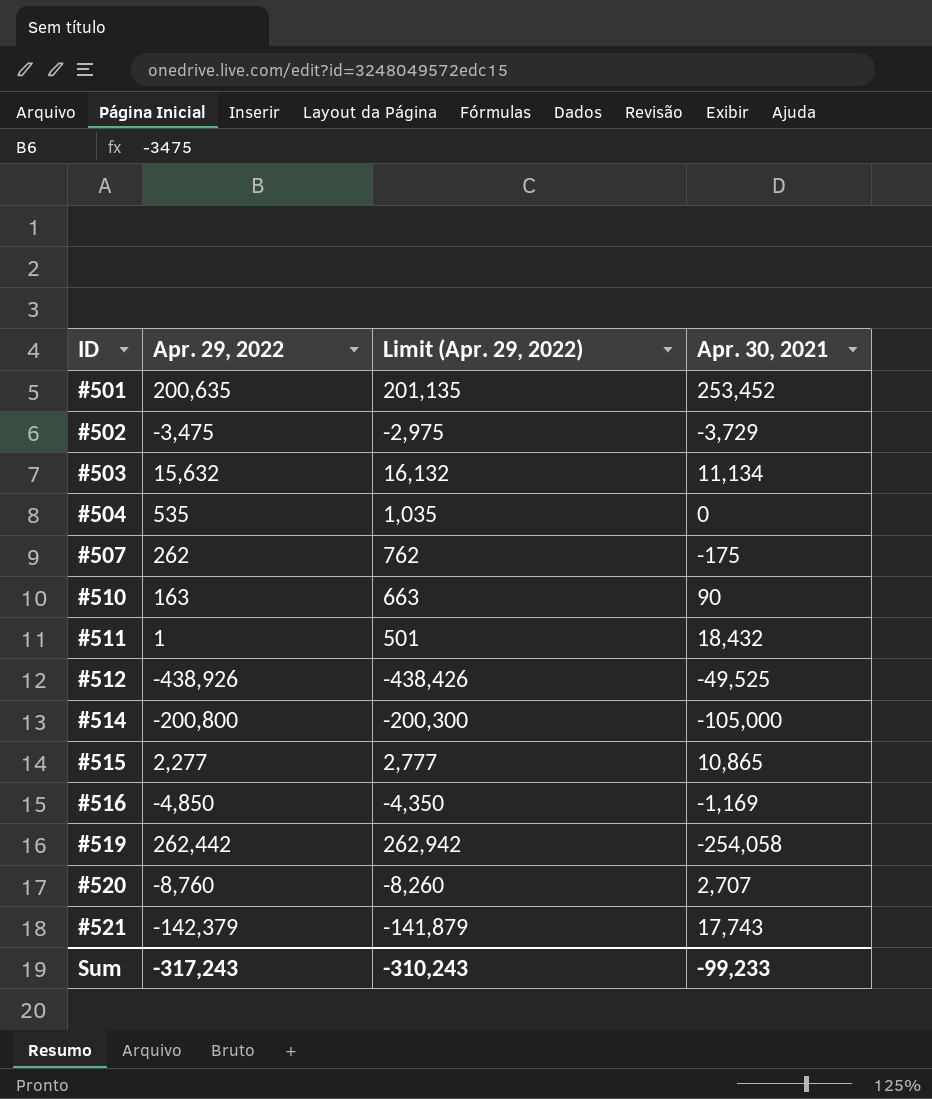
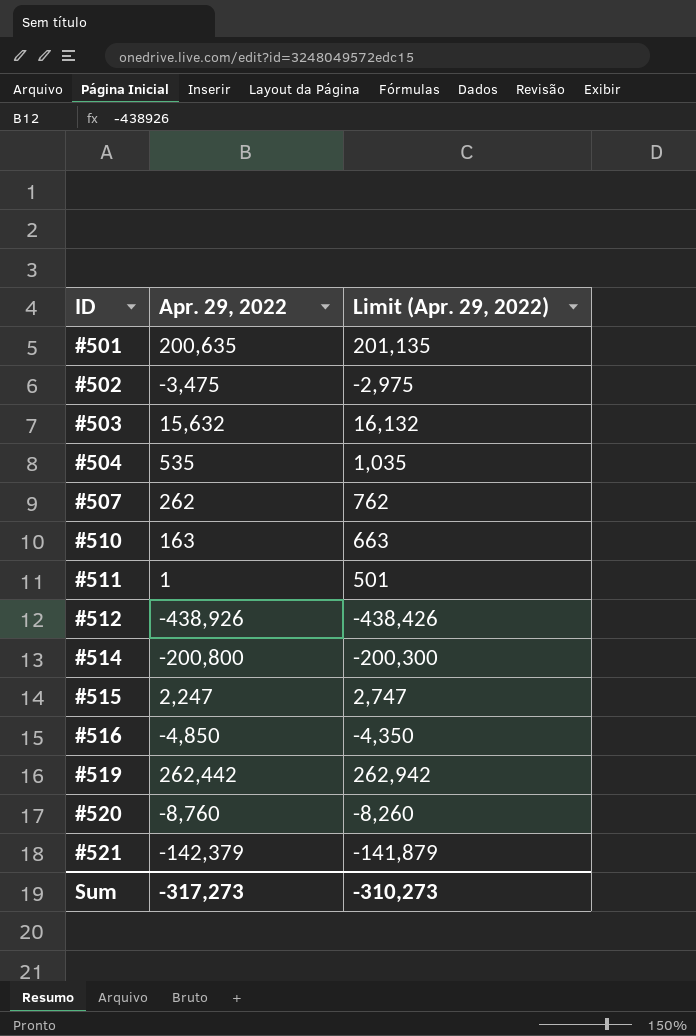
column Apr. 30, 2021 | position: 4 -> none
#515 | Apr. 29, 2022: 2,277 -> 2,247
#515 | Limit (Apr. 29, 2022): 2,777 -> 2,747
Sum | Apr. 29, 2022: -317,243 -> -317,273
Sum | Limit (Apr. 29, 2022): -310,243 -> -310,273

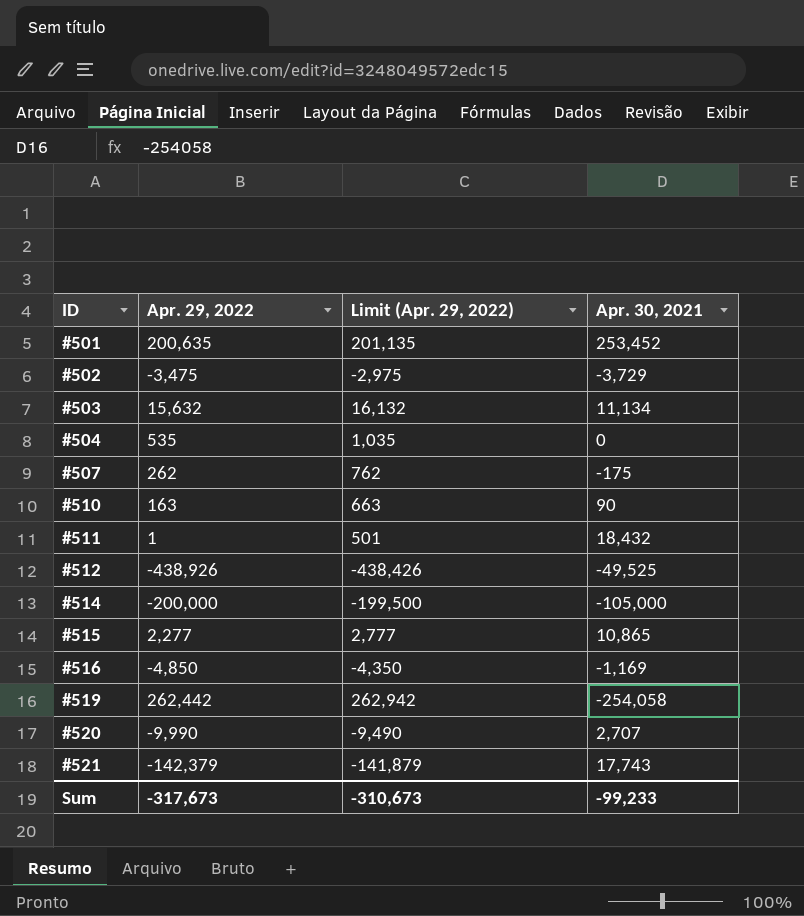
column Apr. 30, 2021 | position: none -> 4
#514 | Apr. 29, 2022: -200,800 -> -200,000
#514 | Limit (Apr. 29, 2022): -200,300 -> -199,500
#515 | Apr. 29, 2022: 2,247 -> 2,277
#515 | Limit (Apr. 29, 2022): 2,747 -> 2,777
#520 | Apr. 29, 2022: -8,760 -> -9,990
#520 | Limit (Apr. 29, 2022): -8,260 -> -9,490
Sum | Apr. 29, 2022: -317,273 -> -317,673
Sum | Limit (Apr. 29, 2022): -310,273 -> -310,673

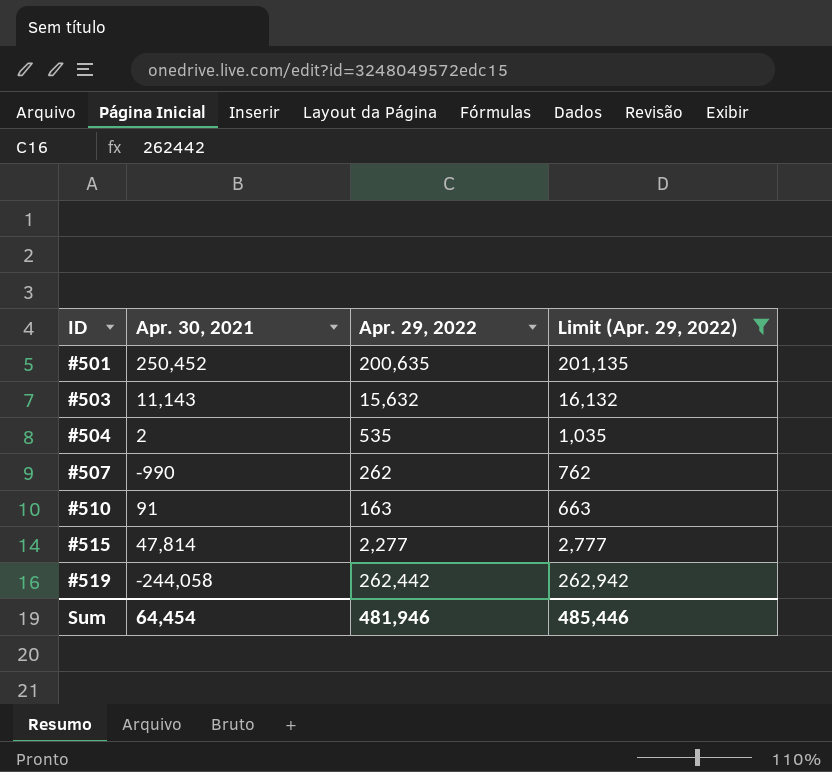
filter: none -> Limit (Apr. 29, 2022) >= 663
column Apr. 30, 2021 | position: 4 -> 2
#501 | Apr. 30, 2021: 253,452 -> 250,452
#503 | Apr. 30, 2021: 11,134 -> 11,143
#504 | Apr. 30, 2021: 0 -> 2
#507 | Apr. 30, 2021: -175 -> -990
#510 | Apr. 30, 2021: 90 -> 91
#515 | Apr. 30, 2021: 10,865 -> 47,814
#519 | Apr. 30, 2021: -254,058 -> -244,058
Sum | Apr. 30, 2021: -99,233 -> 64,454
Sum | Apr. 29, 2022: -317,673 -> 481,946
Sum | Limit (Apr. 29, 2022): -310,673 -> 485,446

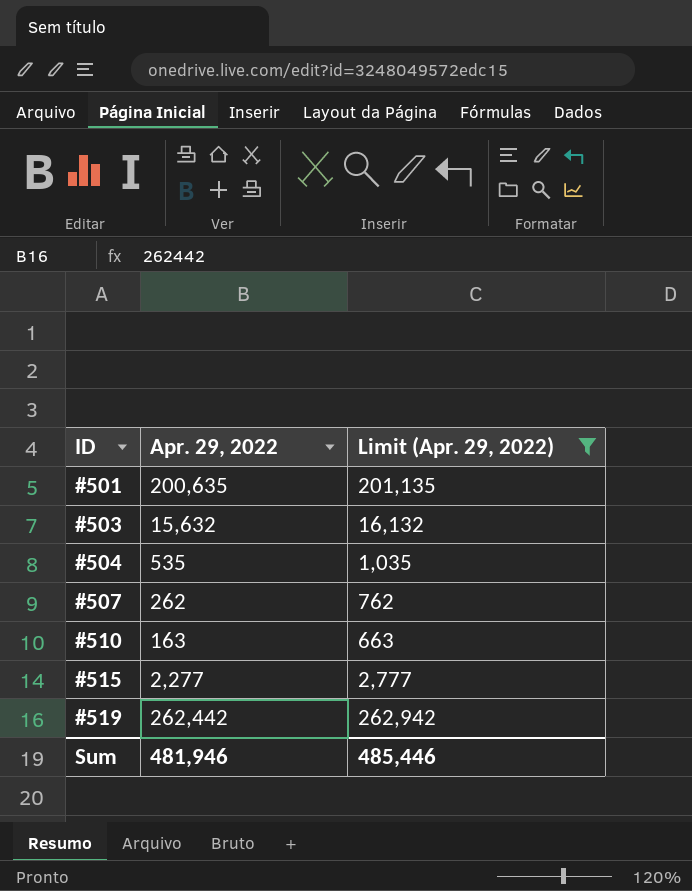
column Apr. 30, 2021 | position: 2 -> none

